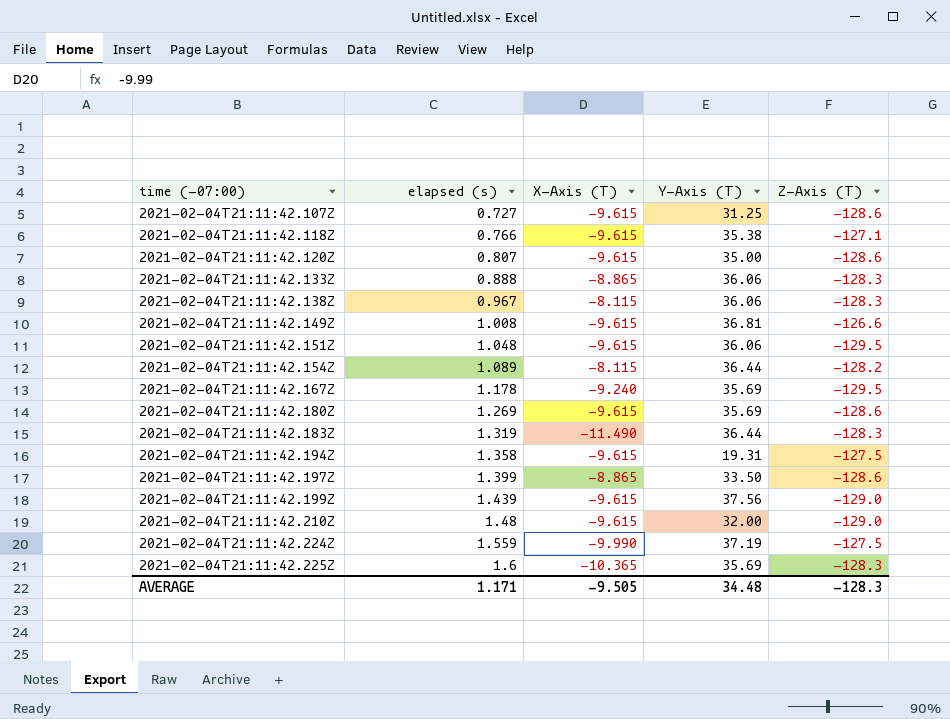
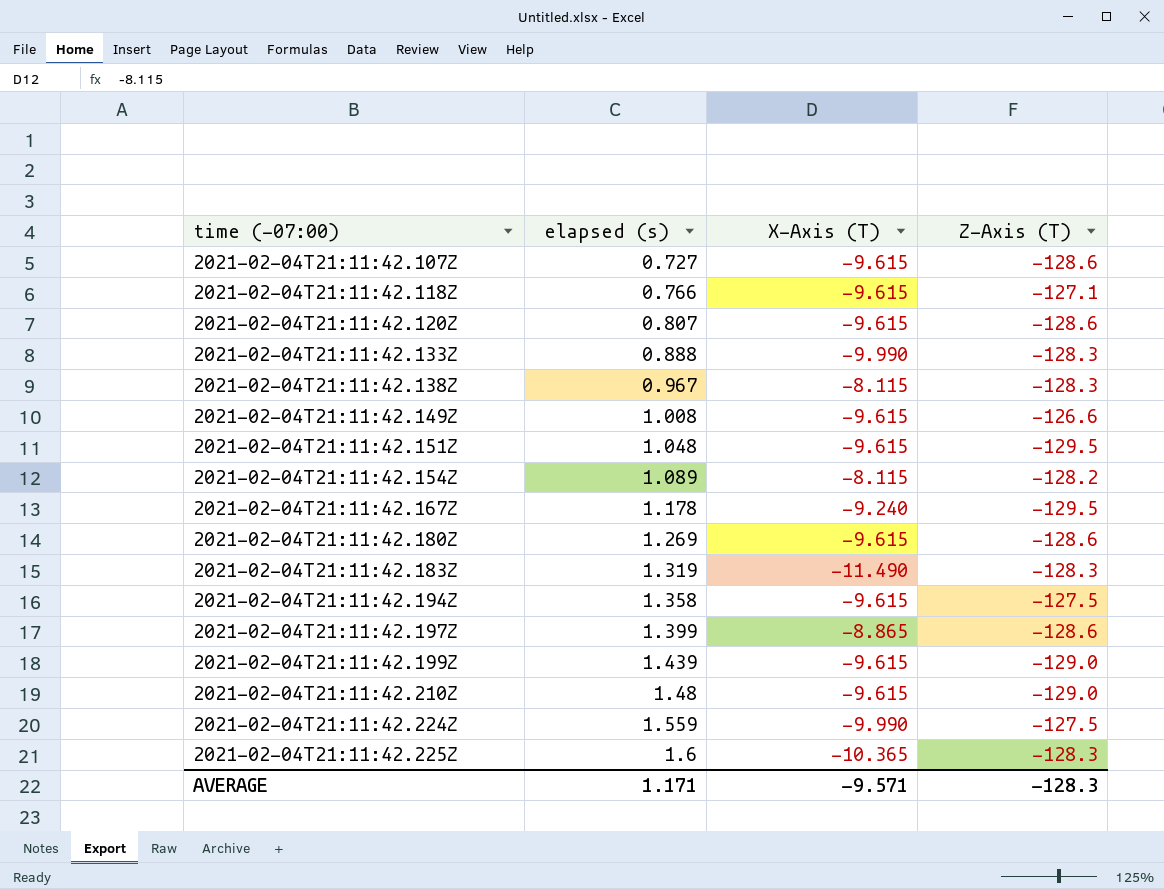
column Y-Axis (T) | position: 4 -> none
2021-02-04T21:11:42.133Z | X-Axis (T): -8.865 -> -9.990
AVERAGE | X-Axis (T): -9.505 -> -9.571

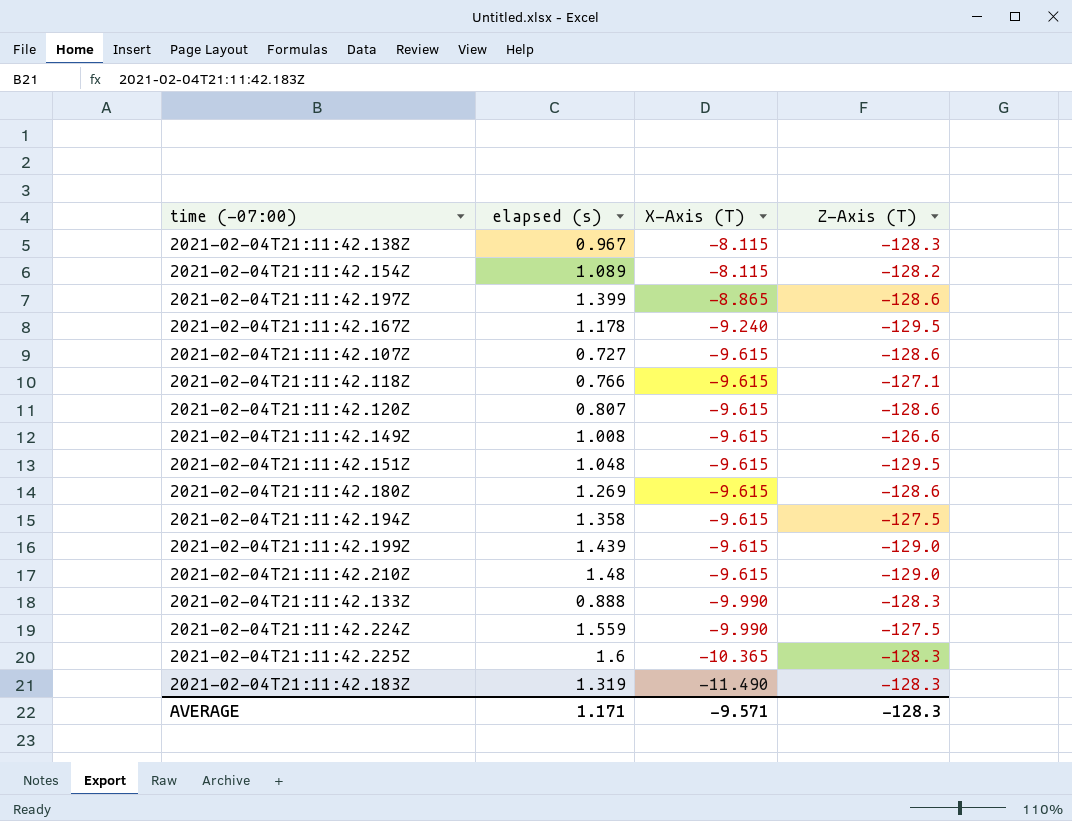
row order: time (-07:00) ascending -> X-Axis (T) descending

